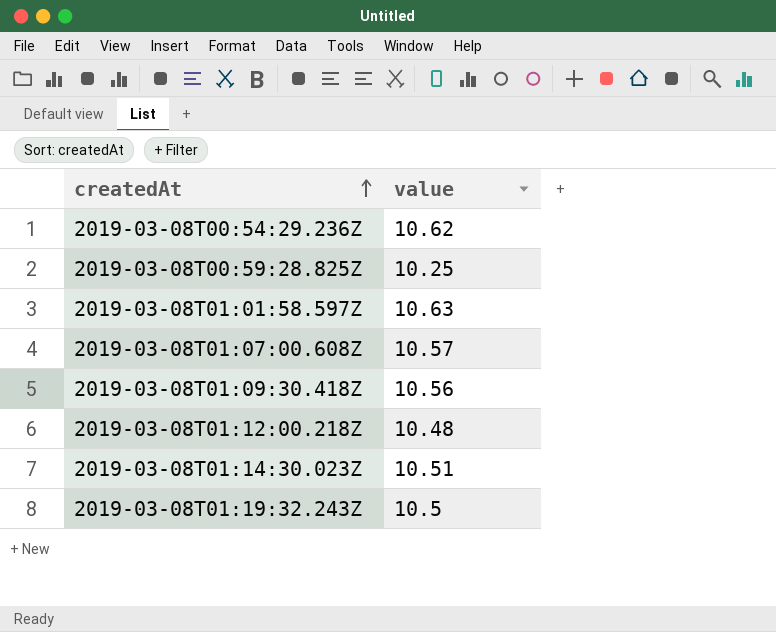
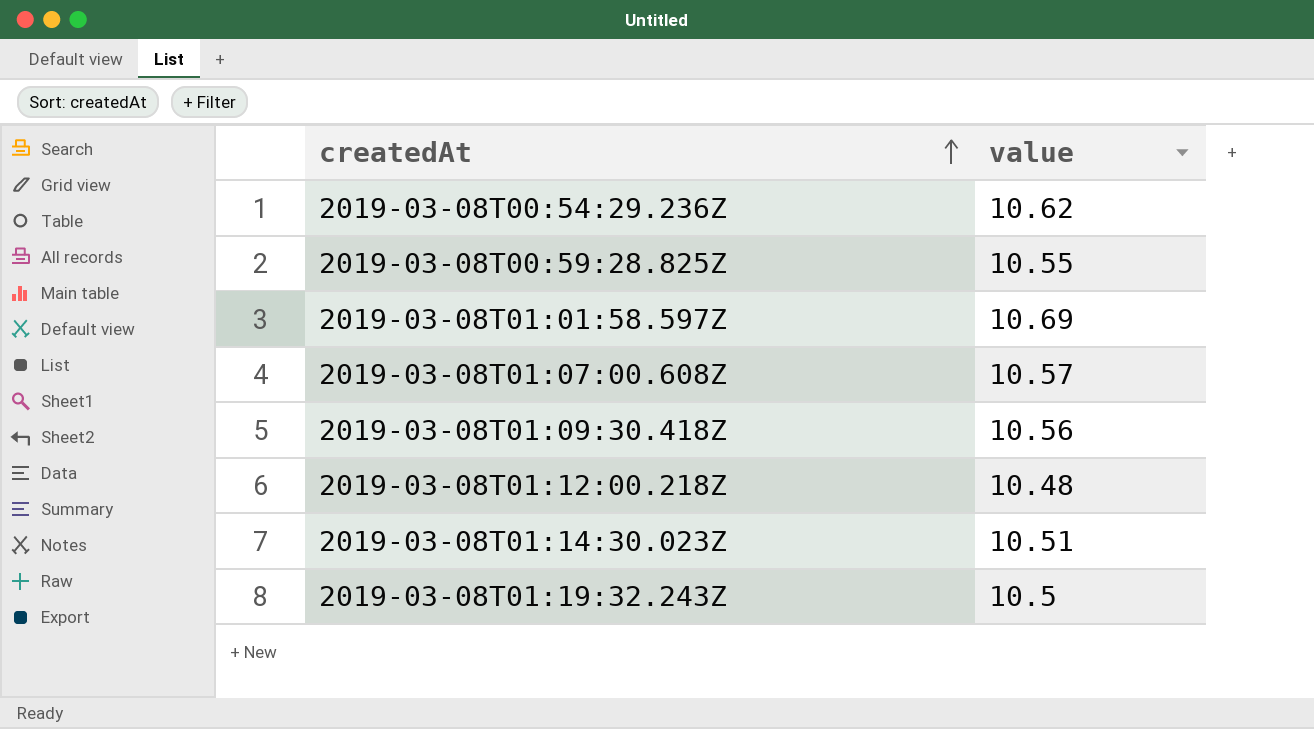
2019-03-08T00:59:28.825Z | value: 10.25 -> 10.55
2019-03-08T01:01:58.597Z | value: 10.63 -> 10.69

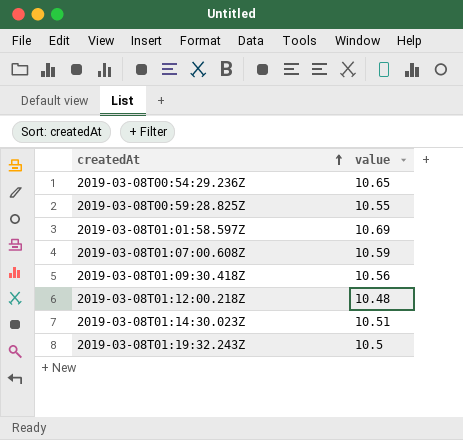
2019-03-08T00:54:29.236Z | value: 10.62 -> 10.65
2019-03-08T01:07:00.608Z | value: 10.57 -> 10.59

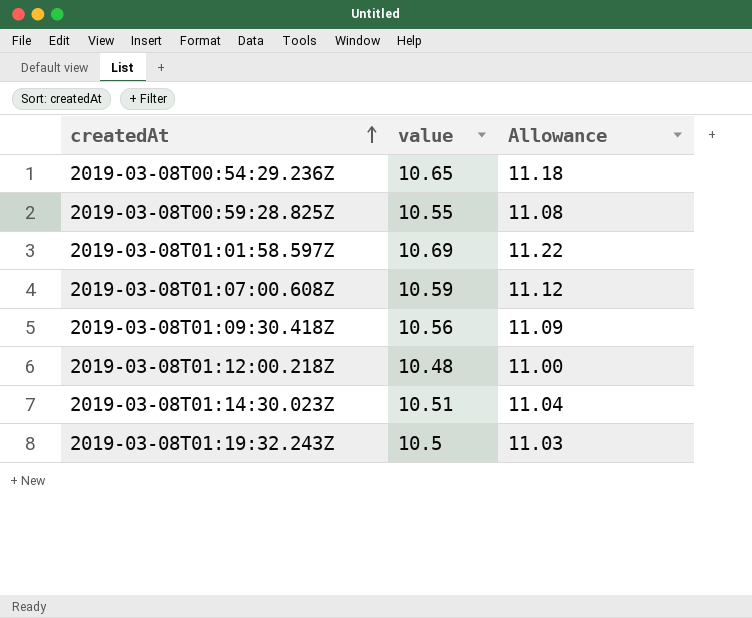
column Allowance | formula: none -> [value] * 1.05

